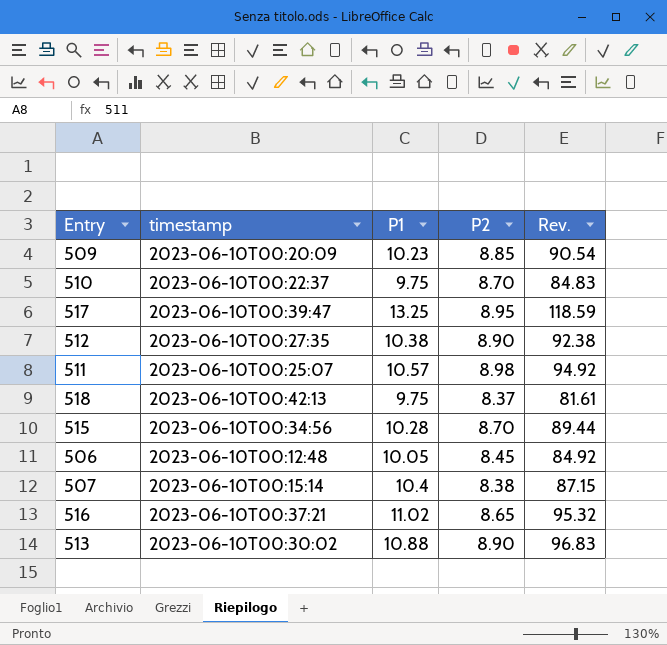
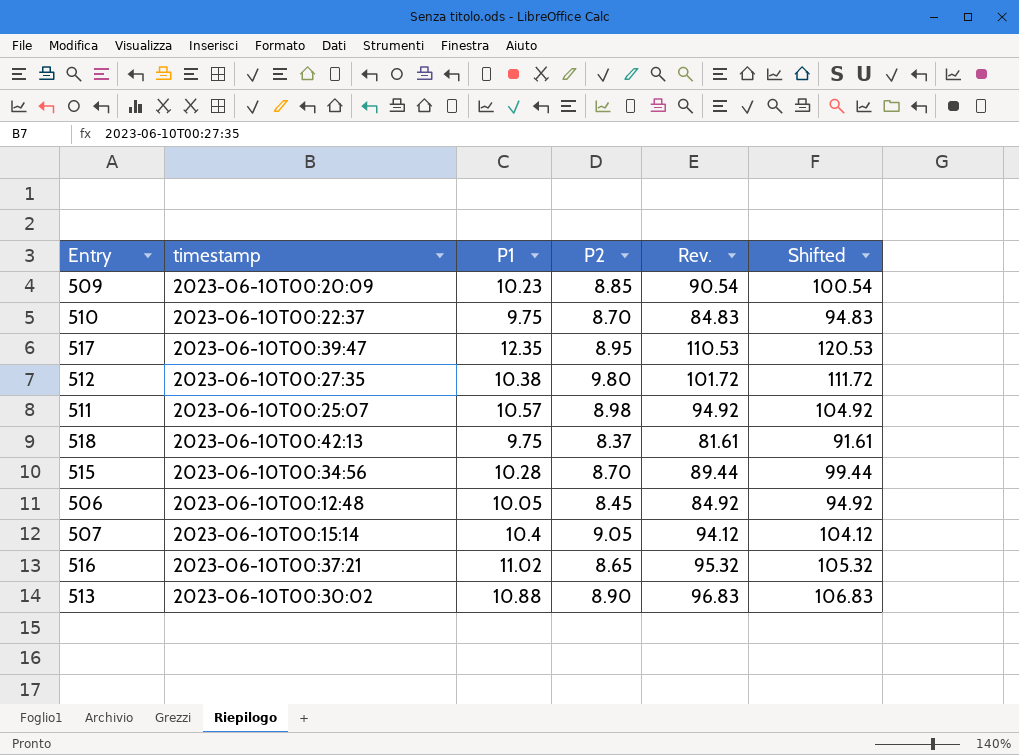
column Shifted | formula: none -> [Rev.] + 10
517 | P1: 13.25 -> 12.35
517 | Rev.: 118.59 -> 110.53
512 | P2: 8.90 -> 9.80
512 | Rev.: 92.38 -> 101.72
507 | P2: 8.38 -> 9.05
507 | Rev.: 87.15 -> 94.12

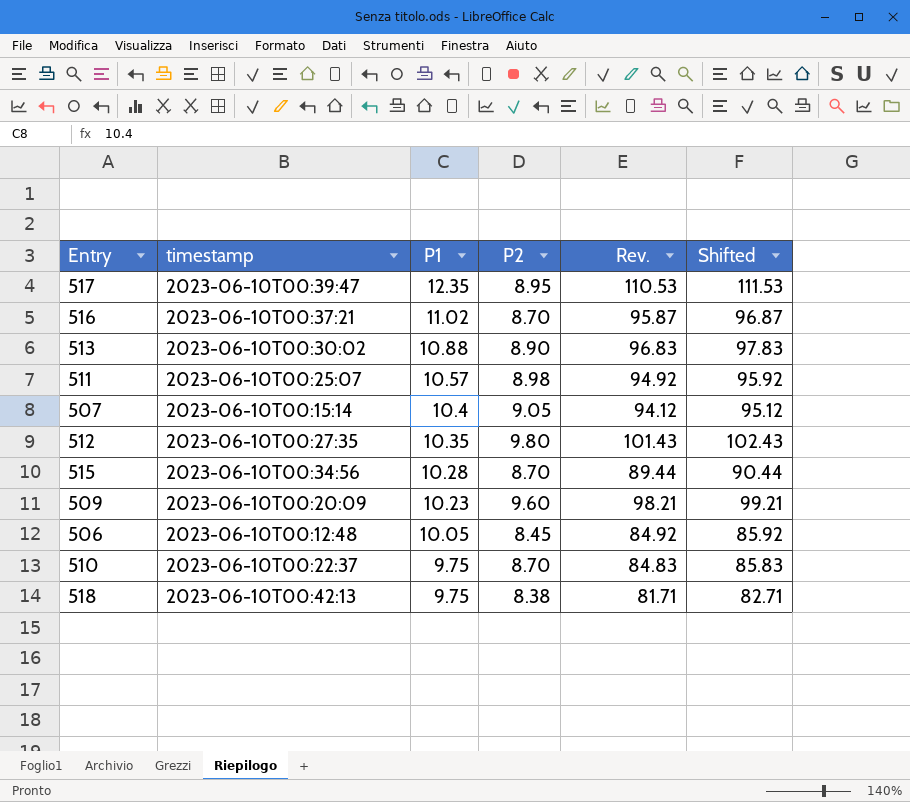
row order: none -> P1 descending
column Shifted | formula: [Rev.] + 10 -> [Rev.] + 1
516 | P2: 8.65 -> 8.70
516 | Rev.: 95.32 -> 95.87
512 | P1: 10.38 -> 10.35
512 | Rev.: 101.72 -> 101.43
509 | P2: 8.85 -> 9.60
509 | Rev.: 90.54 -> 98.21
518 | P2: 8.37 -> 8.38
518 | Rev.: 81.61 -> 81.71

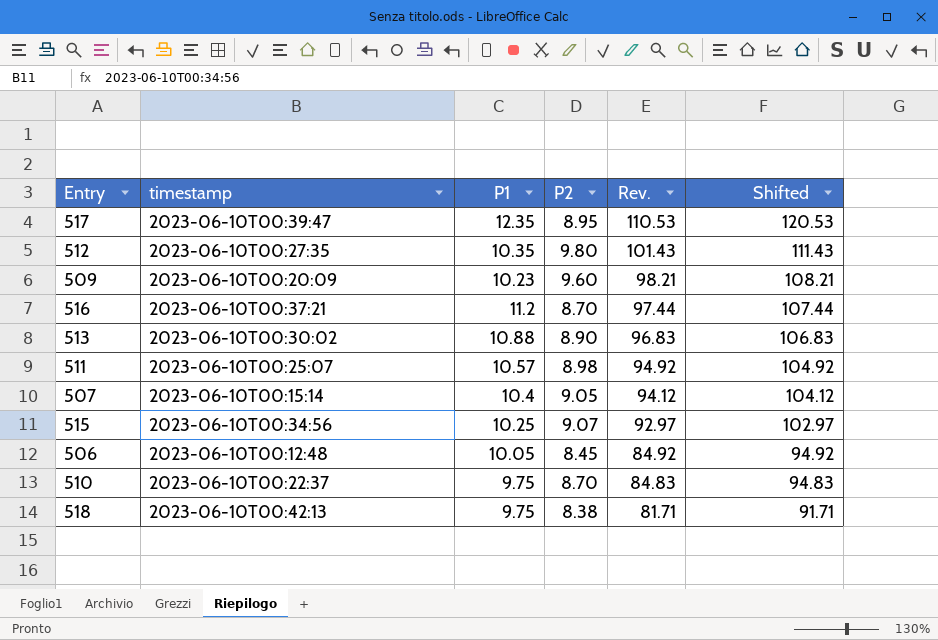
row order: P1 descending -> Rev. descending
column Shifted | formula: [Rev.] + 1 -> [Rev.] + 10
516 | P1: 11.02 -> 11.2
516 | Rev.: 95.87 -> 97.44
515 | P1: 10.28 -> 10.25
515 | P2: 8.70 -> 9.07
515 | Rev.: 89.44 -> 92.97

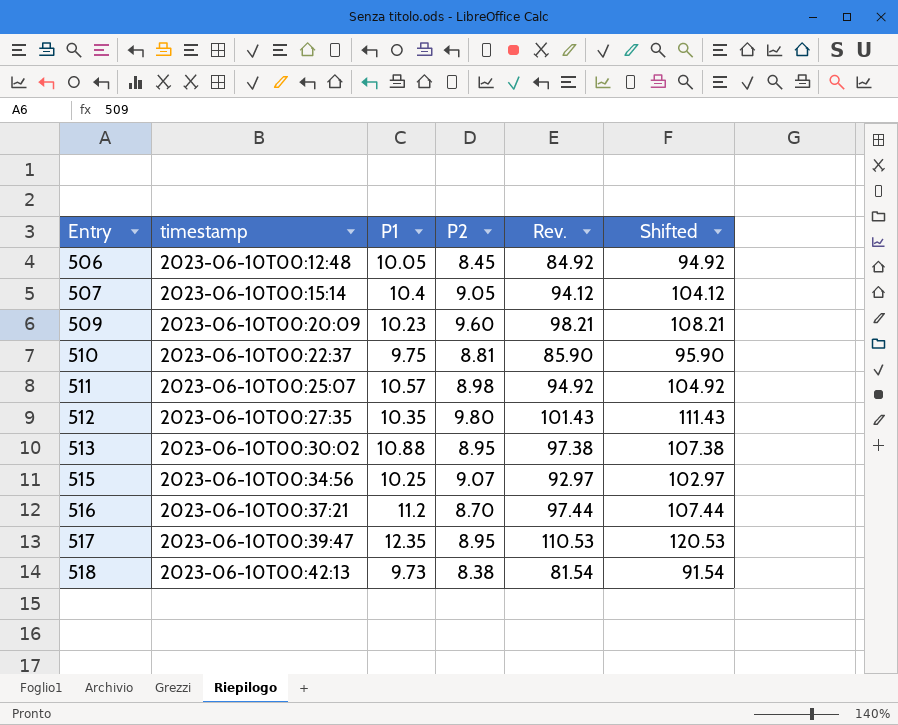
row order: Rev. descending -> Entry ascending
510 | P2: 8.70 -> 8.81
510 | Rev.: 84.83 -> 85.90
510 | Shifted: 94.83 -> 95.90
513 | P2: 8.90 -> 8.95
513 | Rev.: 96.83 -> 97.38
513 | Shifted: 106.83 -> 107.38
518 | P1: 9.75 -> 9.73
518 | Rev.: 81.71 -> 81.54
518 | Shifted: 91.71 -> 91.54

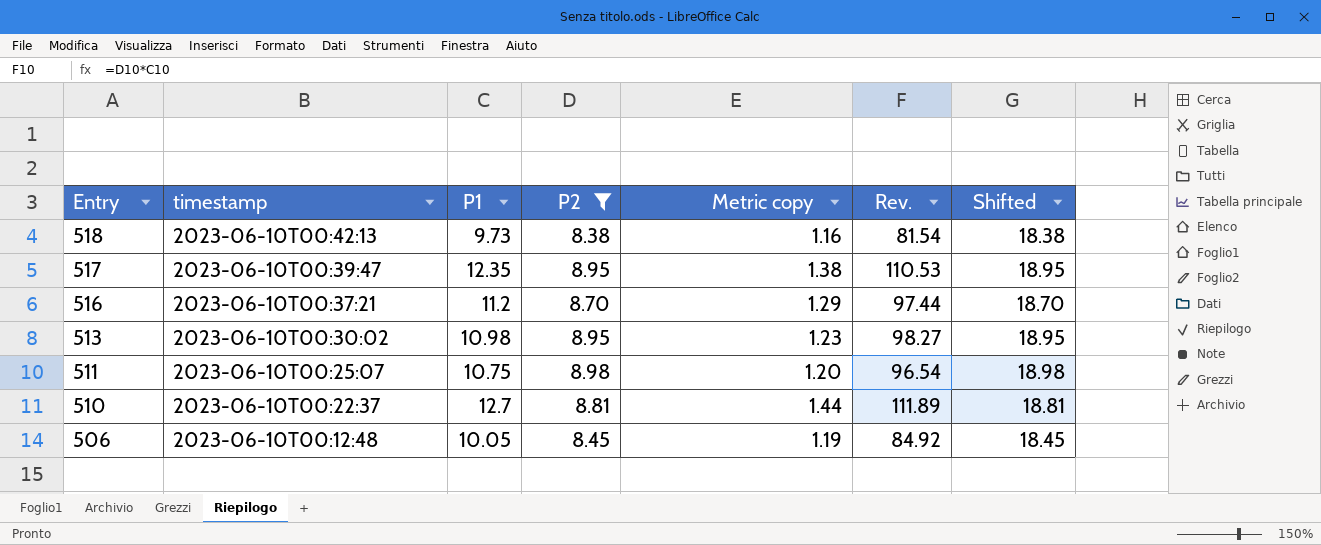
filter: none -> P2 <= 8.98
row order: Entry ascending -> Entry descending
column Metric copy | formula: none -> [P1] / [P2]
column Shifted | formula: [Rev.] + 10 -> [P2] + 10
513 | P1: 10.88 -> 10.98
513 | Rev.: 97.38 -> 98.27
511 | P1: 10.57 -> 10.75
511 | Rev.: 94.92 -> 96.54
510 | P1: 9.75 -> 12.7
510 | Rev.: 85.90 -> 111.89

